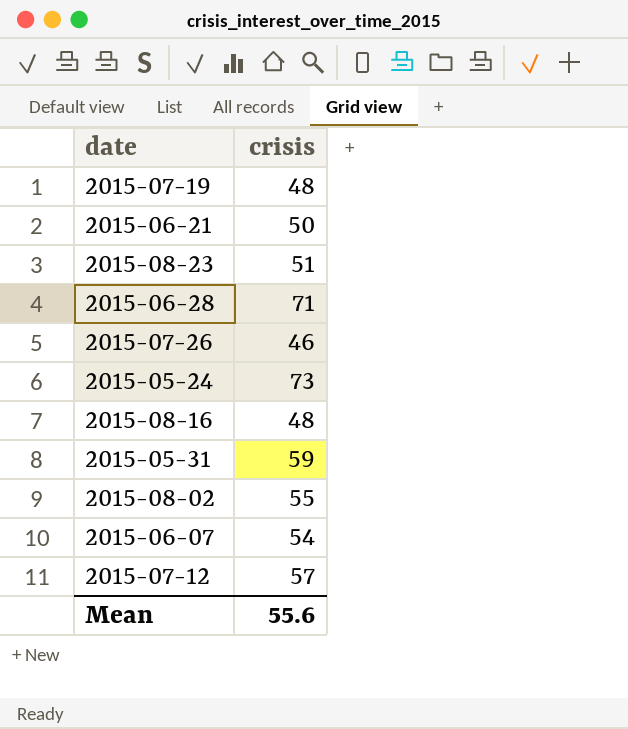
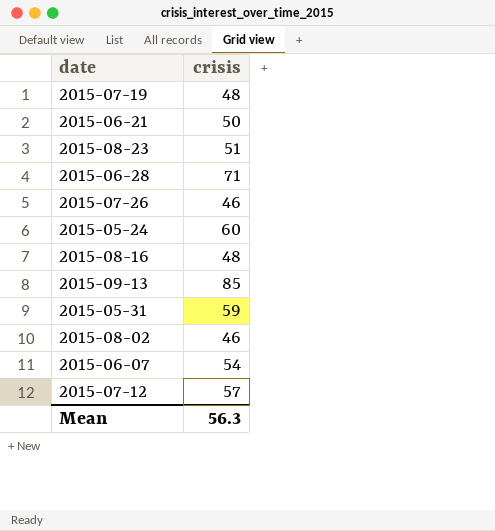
2015-05-24 | crisis: 73 -> 60
row 2015-09-13: none -> 85
2015-08-02 | crisis: 55 -> 46
Mean | crisis: 55.6 -> 56.3

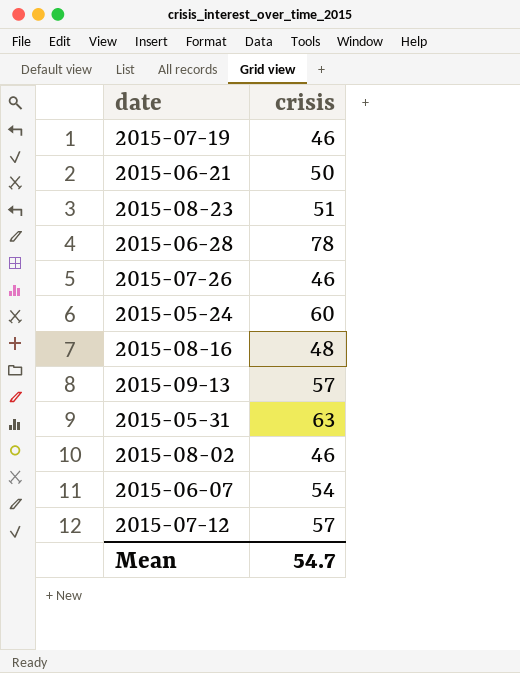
2015-07-19 | crisis: 48 -> 46
2015-06-28 | crisis: 71 -> 78
2015-09-13 | crisis: 85 -> 57
2015-05-31 | crisis: 59 -> 63
Mean | crisis: 56.3 -> 54.7

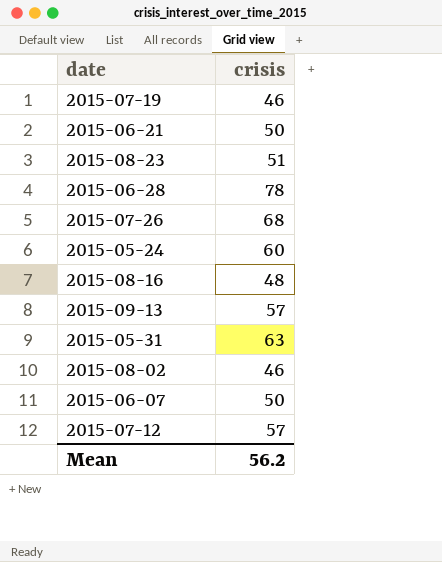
2015-07-26 | crisis: 46 -> 68
2015-06-07 | crisis: 54 -> 50
Mean | crisis: 54.7 -> 56.2

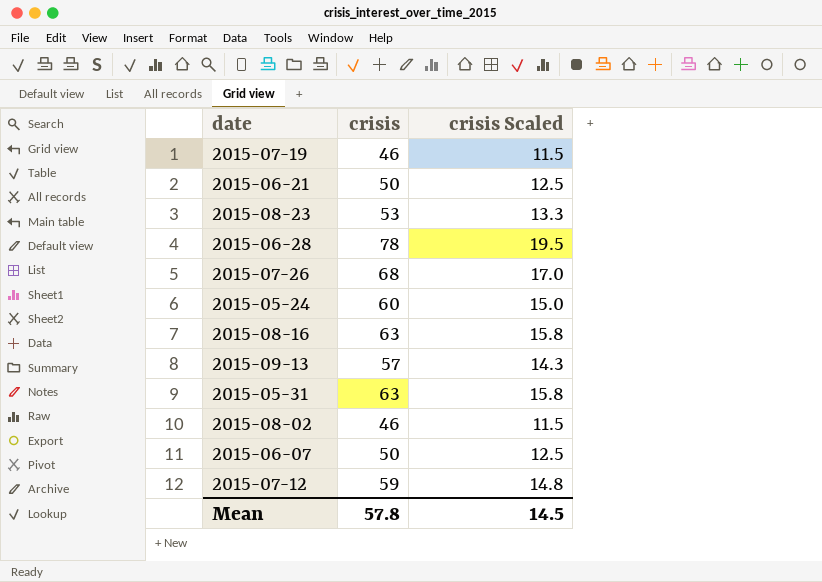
column crisis Scaled | formula: none -> [crisis] * 0.25
2015-08-23 | crisis: 51 -> 53
2015-08-16 | crisis: 48 -> 63
2015-07-12 | crisis: 57 -> 59
Mean | crisis: 56.2 -> 57.8

